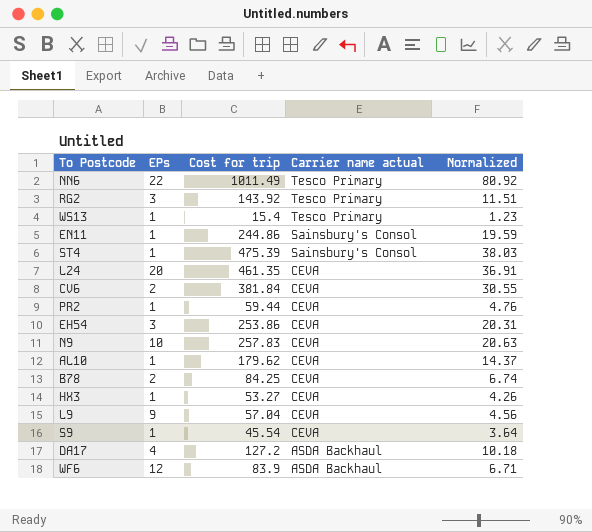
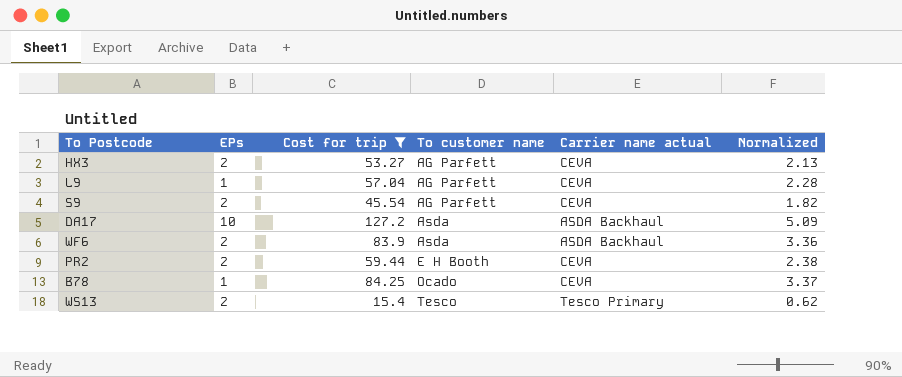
filter: none -> Cost for trip <= 127.2
row order: Carrier name actual descending -> To customer name ascending
column To customer name | position: none -> 4
column Normalized | formula: [Cost for trip] * 0.08 -> [Cost for trip] * 0.04
HX3 | EPs: 1 -> 2
L9 | EPs: 9 -> 1
S9 | EPs: 1 -> 2
DA17 | EPs: 4 -> 10
WF6 | EPs: 12 -> 2
PR2 | EPs: 1 -> 2
B78 | EPs: 2 -> 1
WS13 | EPs: 1 -> 2

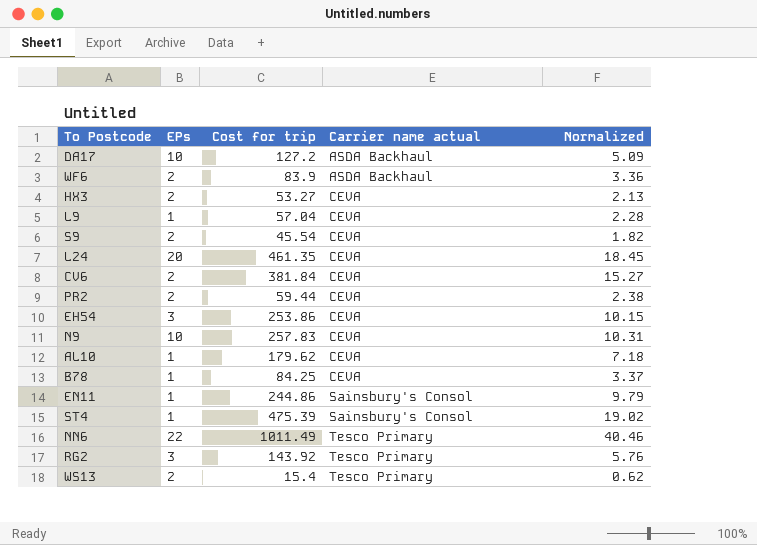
filter: Cost for trip <= 127.2 -> none
row order: To customer name ascending -> Carrier name actual ascending
column To customer name | position: 4 -> none

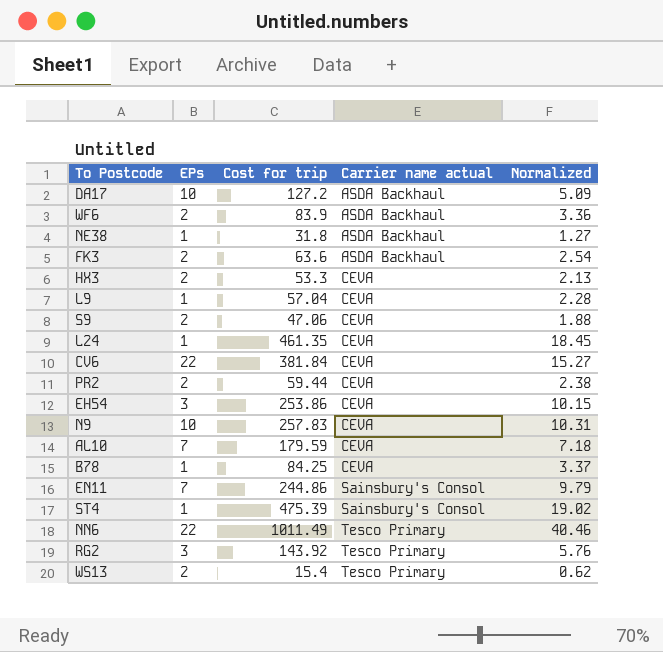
row NE38: none -> 1 | 31.8 | ASDA Backhaul | 1.27
row FK3: none -> 2 | 63.6 | ASDA Backhaul | 2.54
HX3 | Cost for trip: 53.27 -> 53.3
S9 | Cost for trip: 45.54 -> 47.06
S9 | Normalized: 1.82 -> 1.88
L24 | EPs: 20 -> 1
CV6 | EPs: 2 -> 22
AL10 | EPs: 1 -> 7
AL10 | Cost for trip: 179.62 -> 179.59
EN11 | EPs: 1 -> 7

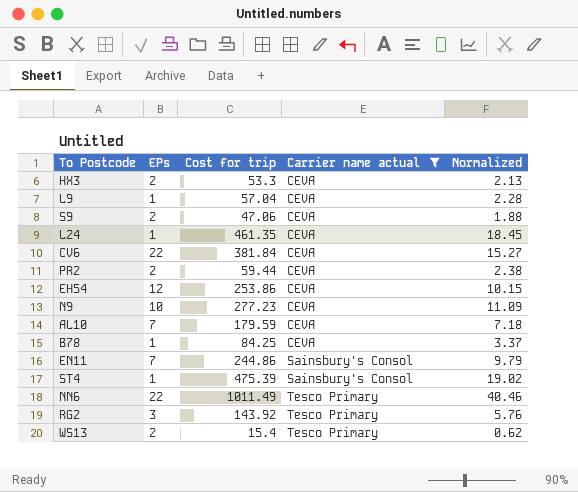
filter: none -> Carrier name actual != ASDA Backhaul
EH54 | EPs: 3 -> 12
N9 | Cost for trip: 257.83 -> 277.23
N9 | Normalized: 10.31 -> 11.09

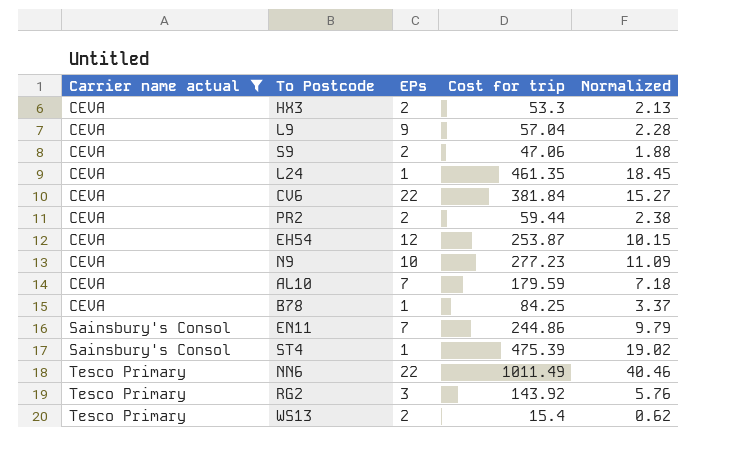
column Carrier name actual | position: 4 -> 1
L9 | EPs: 1 -> 9
EH54 | Cost for trip: 253.86 -> 253.87

